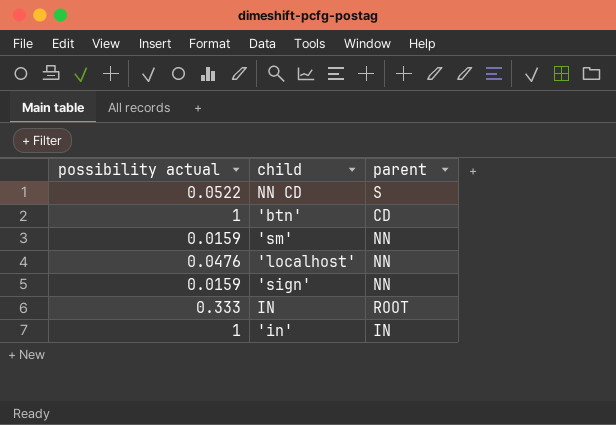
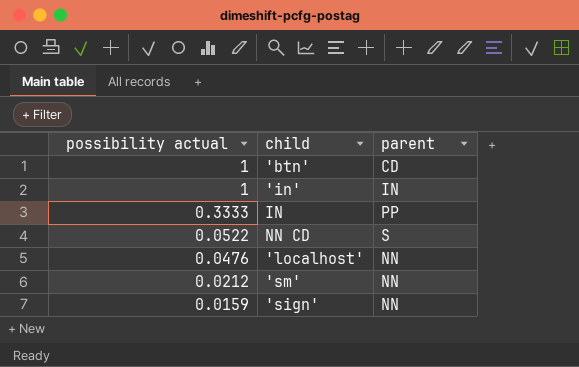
row order: none -> possibility actual descending
IN | possibility actual: 0.333 -> 0.3333
IN | parent: ROOT -> PP
'sm' | possibility actual: 0.0159 -> 0.0212

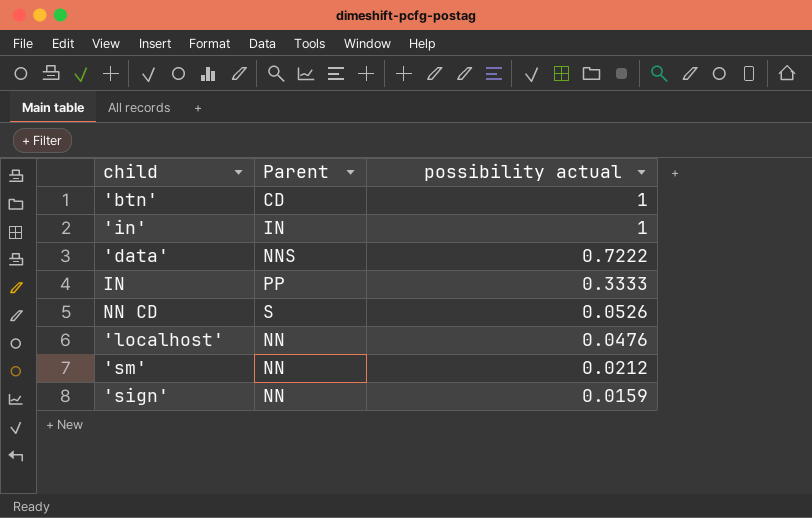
column name: parent -> Parent
column possibility actual | position: 1 -> 3
row 'data': none -> NNS | 0.7222
NN CD | possibility actual: 0.0522 -> 0.0526

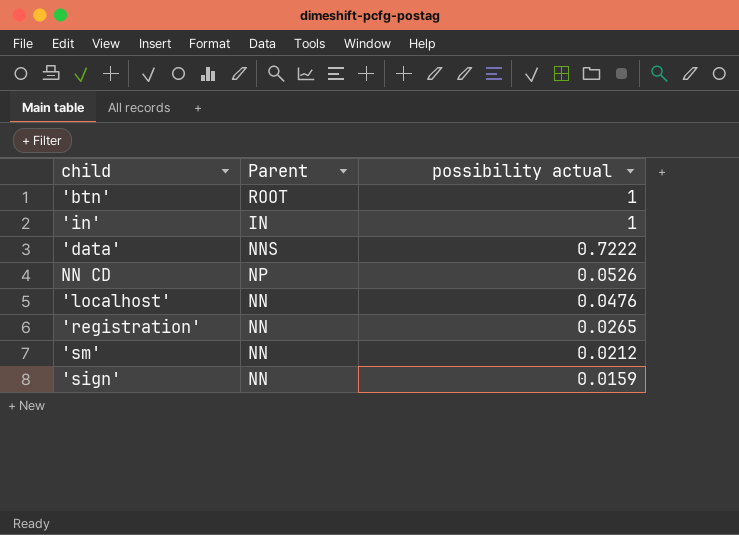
row IN: PP | 0.3333 -> none
'btn' | Parent: CD -> ROOT
NN CD | Parent: S -> NP
row 'registration': none -> NN | 0.0265

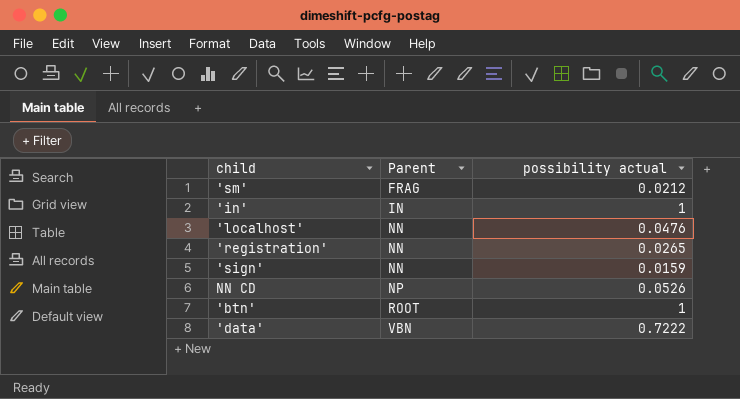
row order: possibility actual descending -> Parent ascending
'sm' | Parent: NN -> FRAG
'data' | Parent: NNS -> VBN

